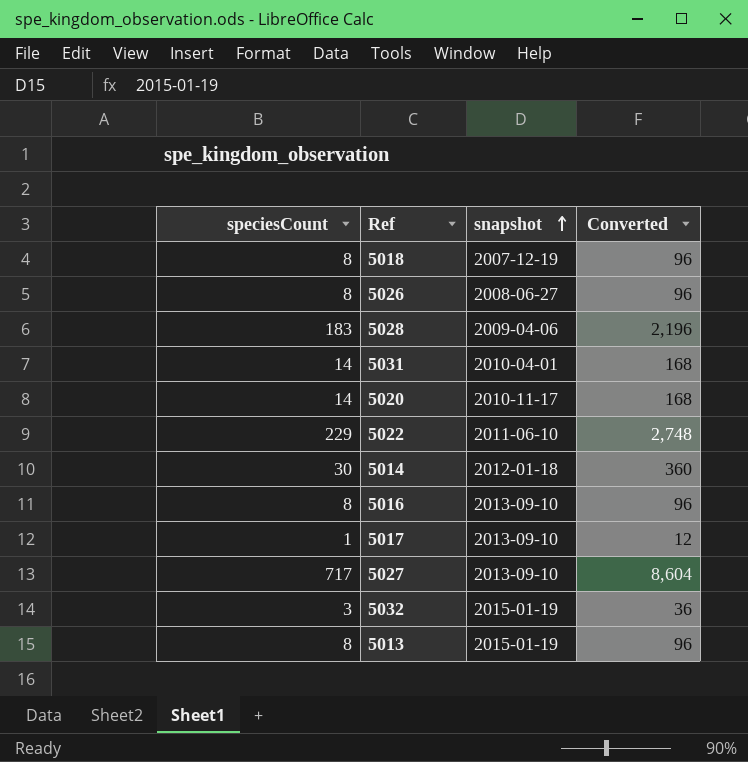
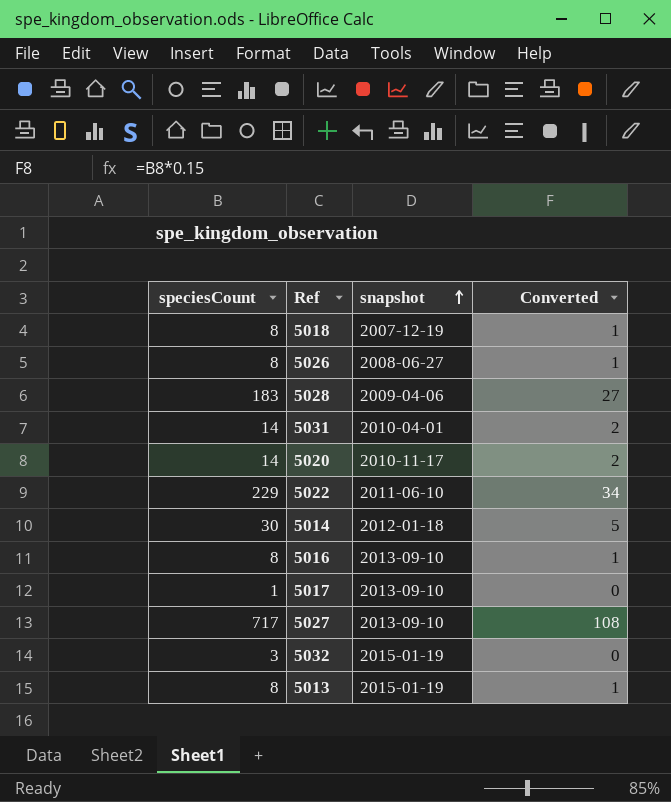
column Converted | formula: [speciesCount] * 12 -> [speciesCount] * 0.15

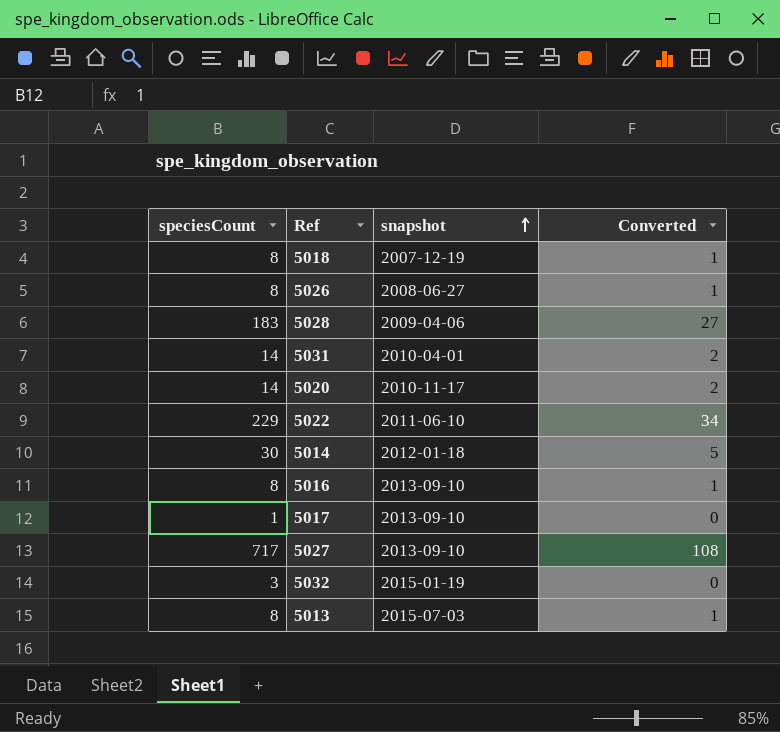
5013 | snapshot: 2015-01-19 -> 2015-07-03

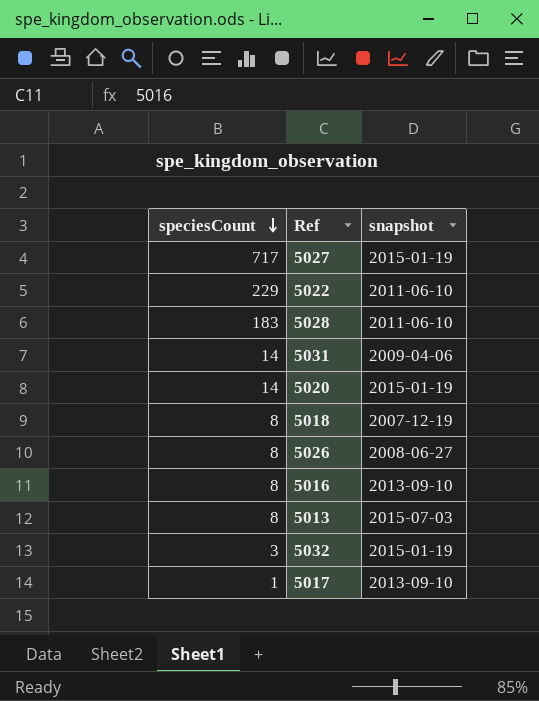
row order: snapshot ascending -> speciesCount descending
column Converted | formula: [speciesCount] * 0.15 -> none
row 5014: 30 | 2012-01-18 | 5 -> none
5027 | snapshot: 2013-09-10 -> 2015-01-19
5028 | snapshot: 2009-04-06 -> 2011-06-10
5031 | snapshot: 2010-04-01 -> 2009-04-06
5020 | snapshot: 2010-11-17 -> 2015-01-19

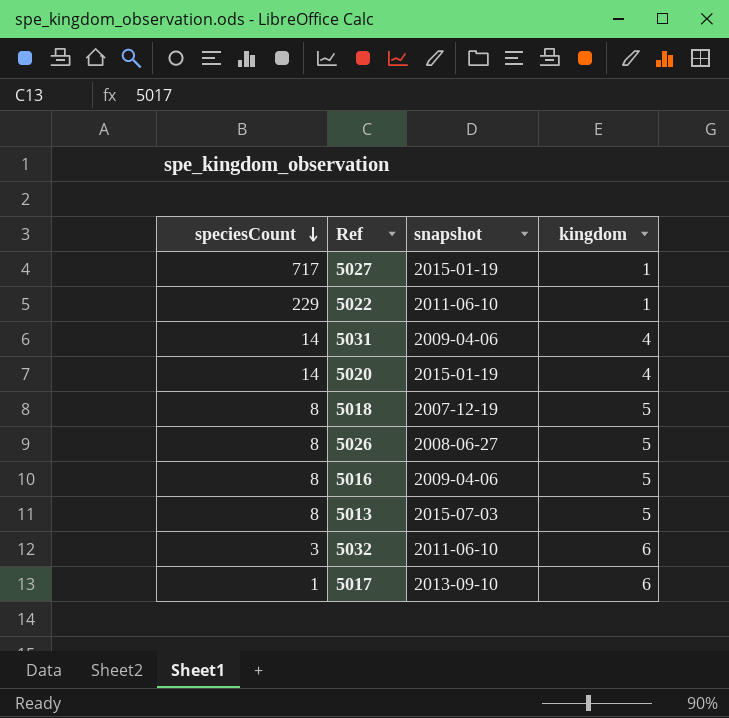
column kingdom | position: none -> 4
row 5028: 183 | 2011-06-10 -> none
5016 | snapshot: 2013-09-10 -> 2009-04-06
5032 | snapshot: 2015-01-19 -> 2011-06-10

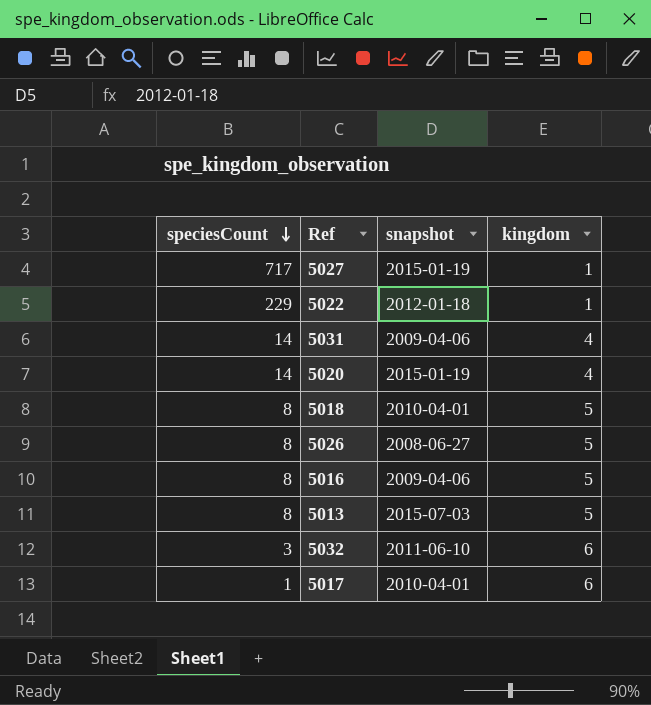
5022 | snapshot: 2011-06-10 -> 2012-01-18
5018 | snapshot: 2007-12-19 -> 2010-04-01
5017 | snapshot: 2013-09-10 -> 2010-04-01

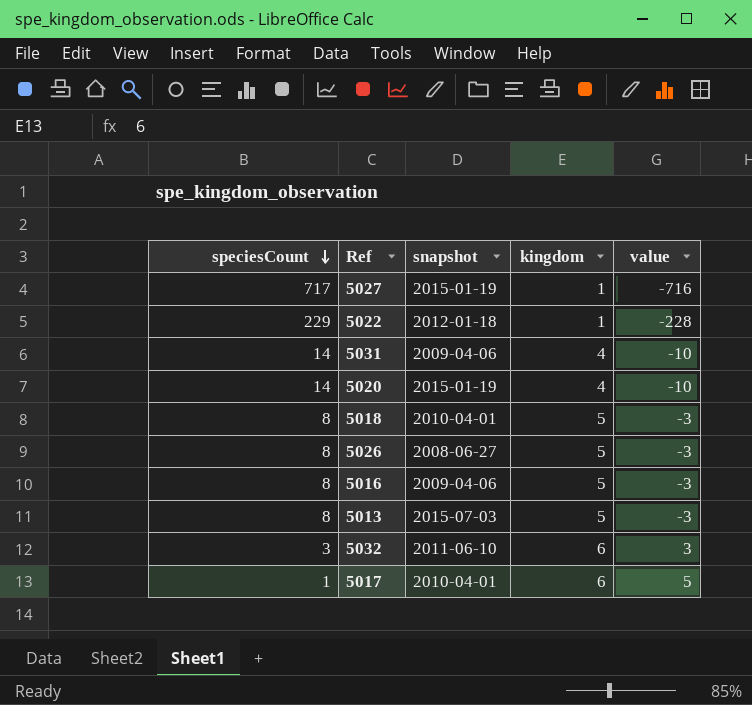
column value | formula: none -> [kingdom] - [speciesCount]

